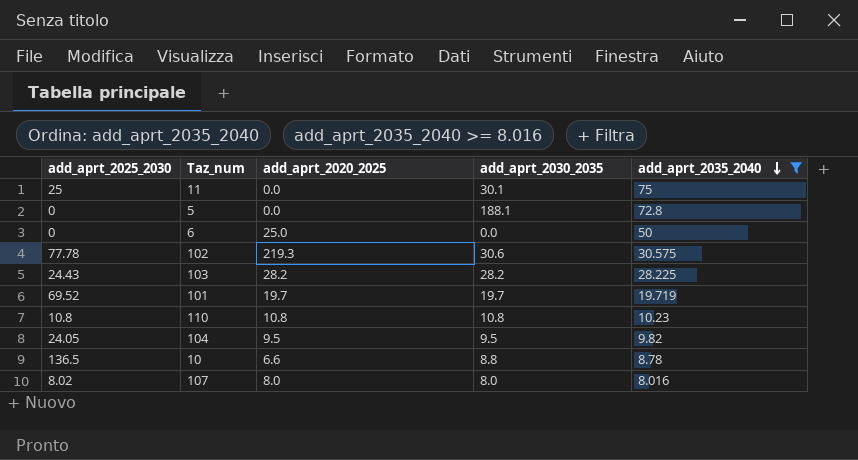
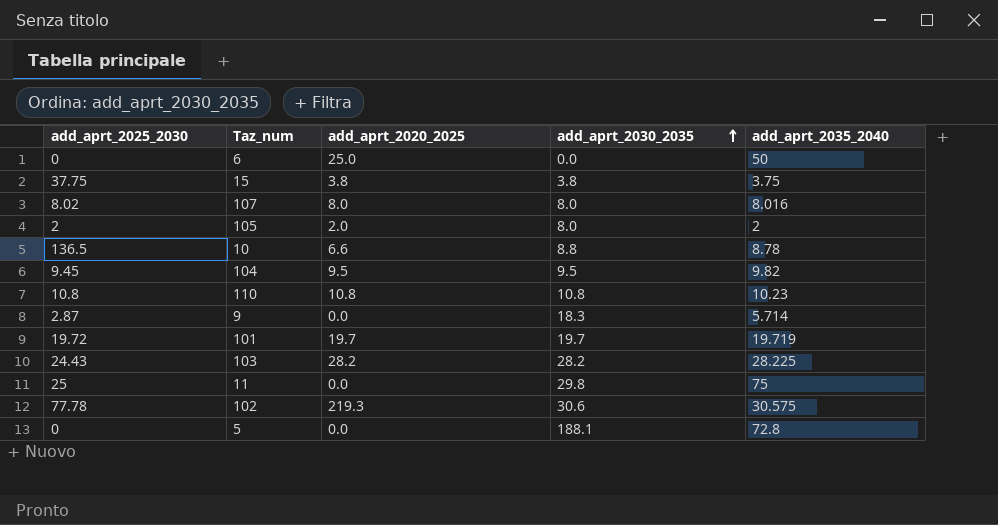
filter: add_aprt_2035_2040 >= 8.016 -> none
row order: add_aprt_2035_2040 descending -> add_aprt_2030_2035 ascending
104 | add_aprt_2025_2030: 24.05 -> 9.45
101 | add_aprt_2025_2030: 69.52 -> 19.72
11 | add_aprt_2030_2035: 30.1 -> 29.8

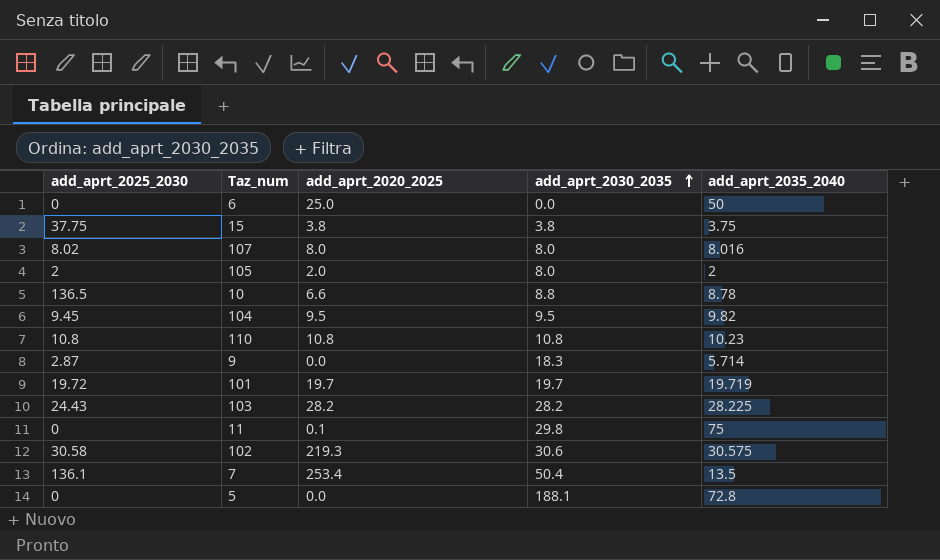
11 | add_aprt_2025_2030: 25 -> 0
11 | add_aprt_2020_2025: 0.0 -> 0.1
102 | add_aprt_2025_2030: 77.78 -> 30.58
row 7: none -> 136.1 | 253.4 | 50.4 | 13.5

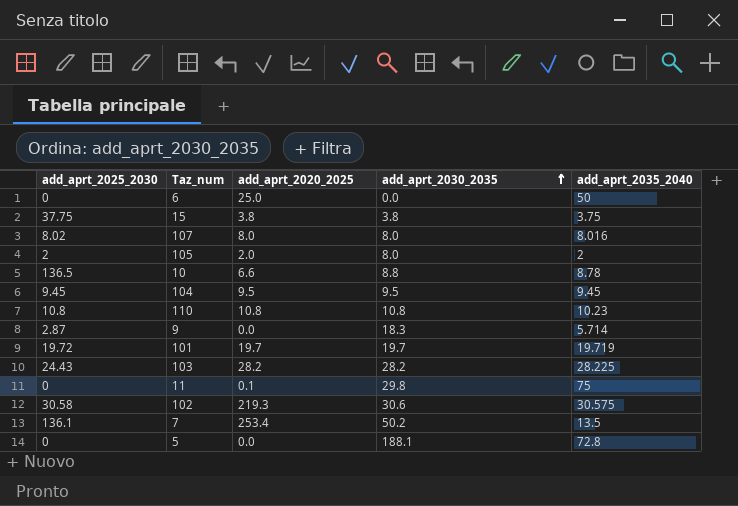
104 | add_aprt_2035_2040: 9.82 -> 9.45
7 | add_aprt_2030_2035: 50.4 -> 50.2

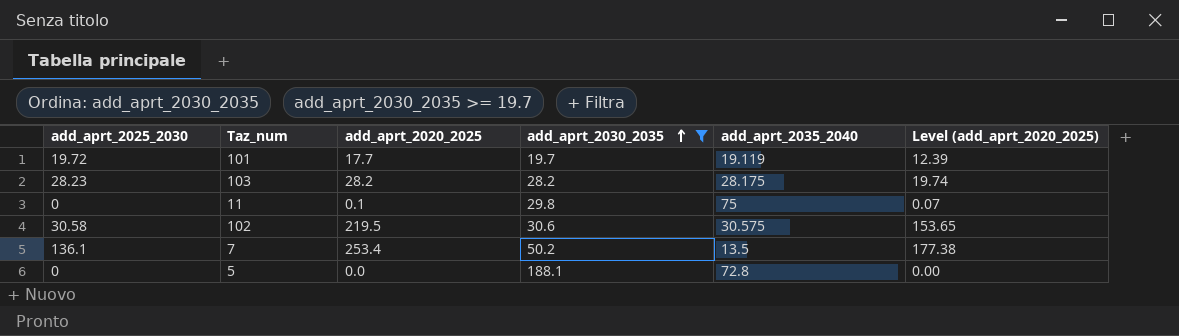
filter: none -> add_aprt_2030_2035 >= 19.7
column Level (add_aprt_2020_2025) | formula: none -> [add_aprt_2020_2025] * 0.7
101 | add_aprt_2020_2025: 19.7 -> 17.7
101 | add_aprt_2035_2040: 19.719 -> 19.119
103 | add_aprt_2025_2030: 24.43 -> 28.23
103 | add_aprt_2035_2040: 28.225 -> 28.175
102 | add_aprt_2020_2025: 219.3 -> 219.5

